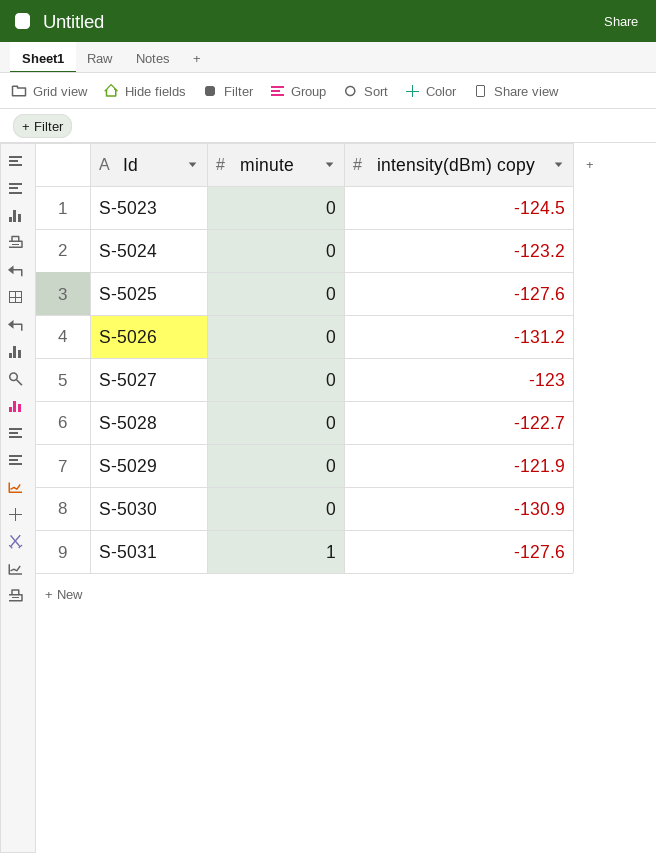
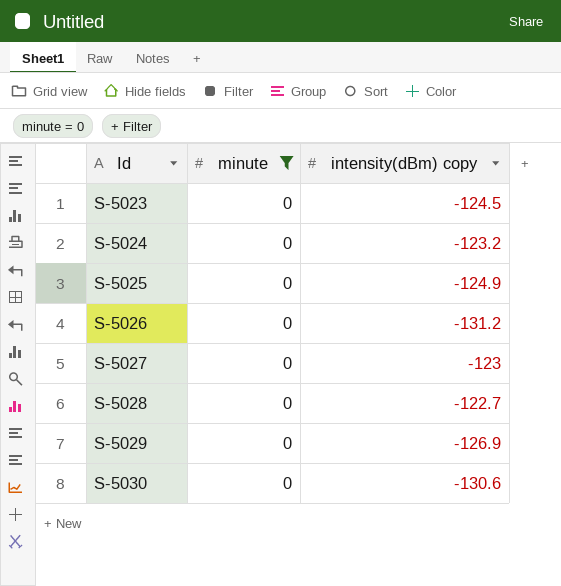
filter: none -> minute = 0
S-5025 | intensity(dBm) copy: -127.6 -> -124.9
S-5029 | intensity(dBm) copy: -121.9 -> -126.9
S-5030 | intensity(dBm) copy: -130.9 -> -130.6

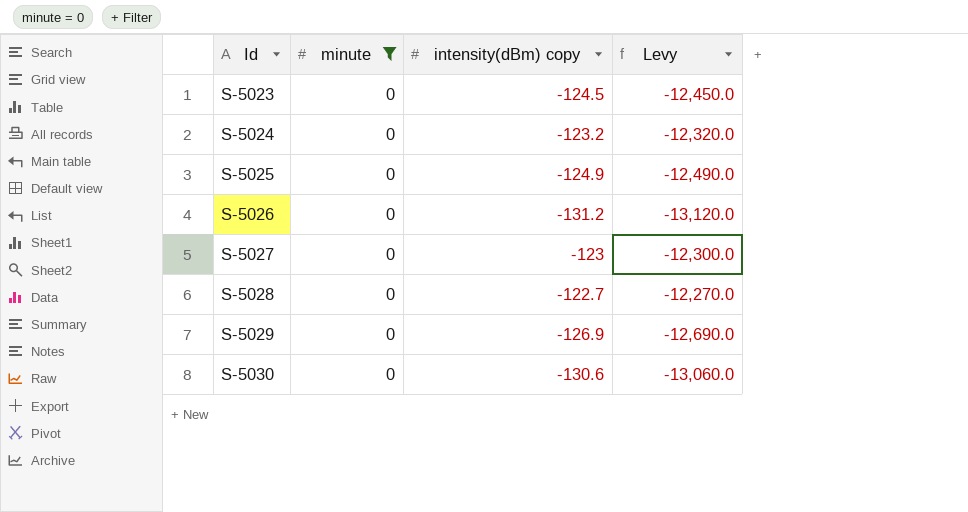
column Levy | formula: none -> [intensity(dBm) copy] * 100

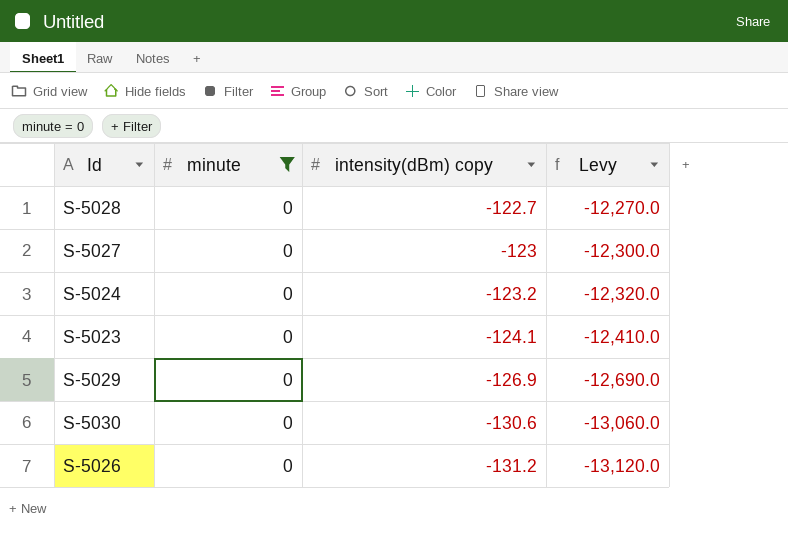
row order: Id ascending -> intensity(dBm) copy descending
row S-5025: 0 | -124.9 | -12,490.0 -> none
S-5023 | intensity(dBm) copy: -124.5 -> -124.1
S-5023 | Levy: -12,450.0 -> -12,410.0

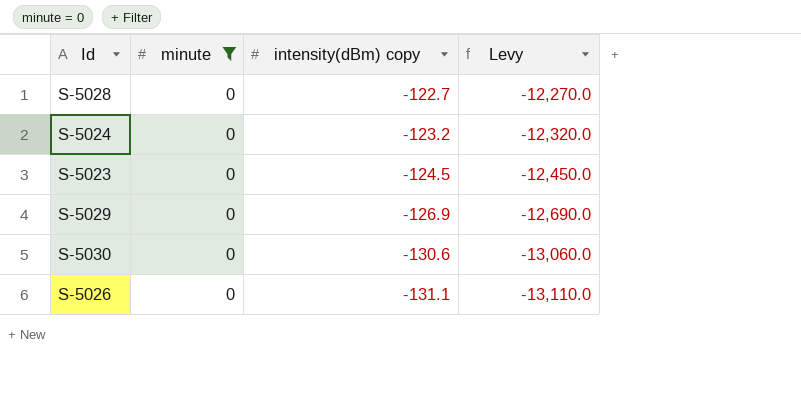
row S-5027: 0 | -123 | -12,300.0 -> none
S-5023 | intensity(dBm) copy: -124.1 -> -124.5
S-5023 | Levy: -12,410.0 -> -12,450.0
S-5026 | intensity(dBm) copy: -131.2 -> -131.1
S-5026 | Levy: -13,120.0 -> -13,110.0

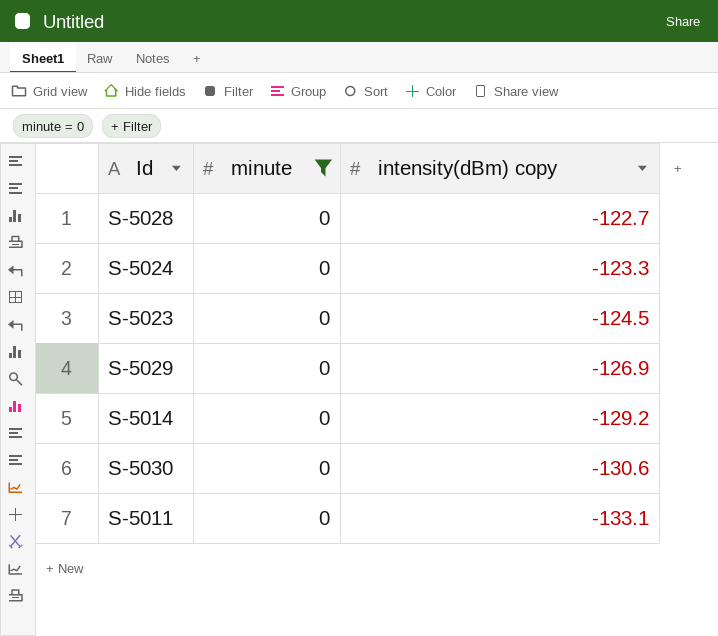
column Levy | formula: [intensity(dBm) copy] * 100 -> none
row S-5026: 0 | -131.1 | -13,110.0 -> none
S-5024 | intensity(dBm) copy: -123.2 -> -123.3
row S-5014: none -> 0 | -129.2
row S-5011: none -> 0 | -133.1

